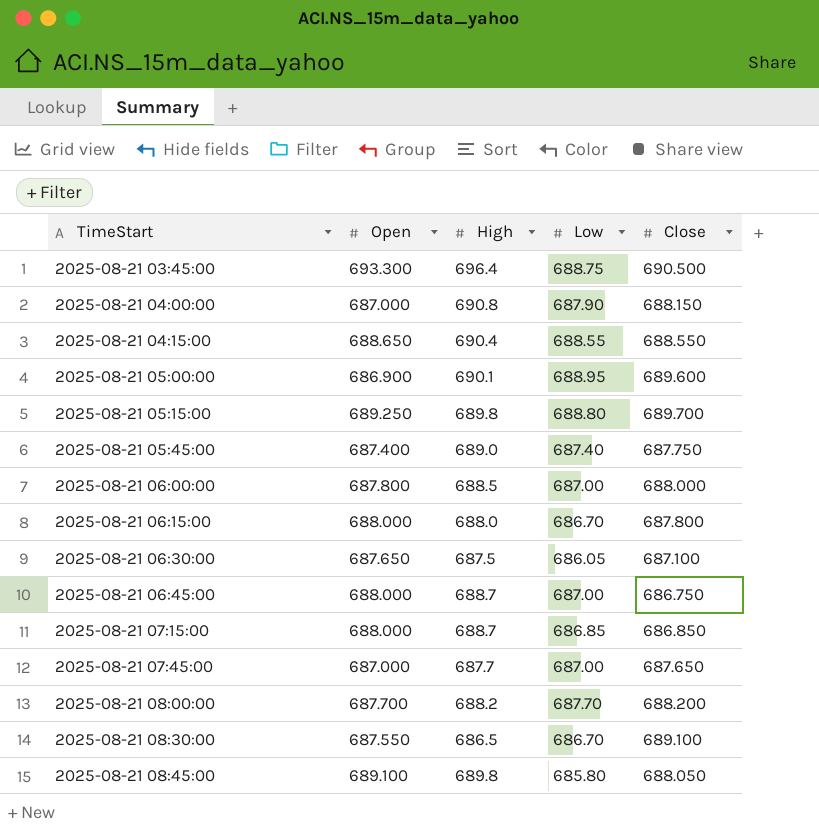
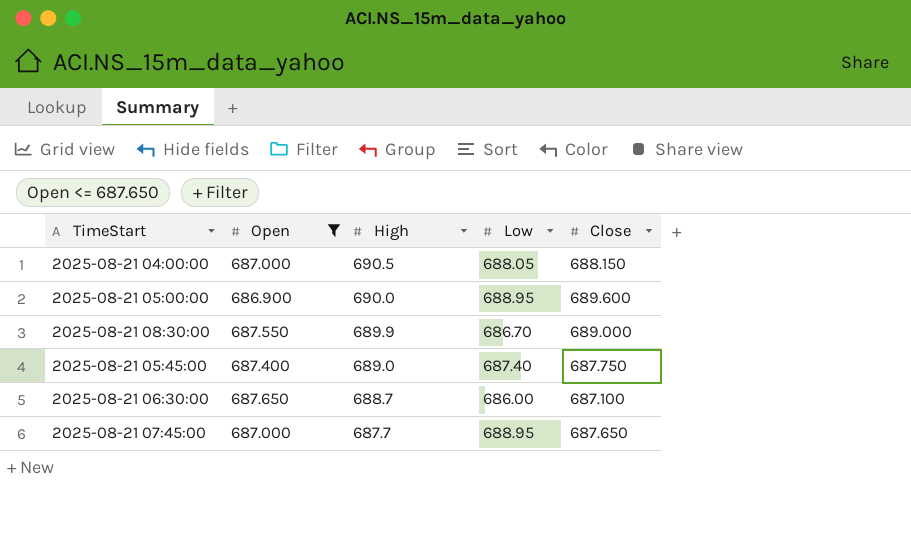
filter: none -> Open <= 687.650
row order: TimeStart ascending -> High descending
2025-08-21 04:00:00 | High: 690.8 -> 690.5
2025-08-21 04:00:00 | Low: 687.90 -> 688.05
2025-08-21 05:00:00 | High: 690.1 -> 690.0
2025-08-21 08:30:00 | High: 686.5 -> 689.9
2025-08-21 08:30:00 | Close: 689.100 -> 689.000
2025-08-21 06:30:00 | High: 687.5 -> 688.7
2025-08-21 06:30:00 | Low: 686.05 -> 686.00
2025-08-21 07:45:00 | Low: 687.00 -> 688.95

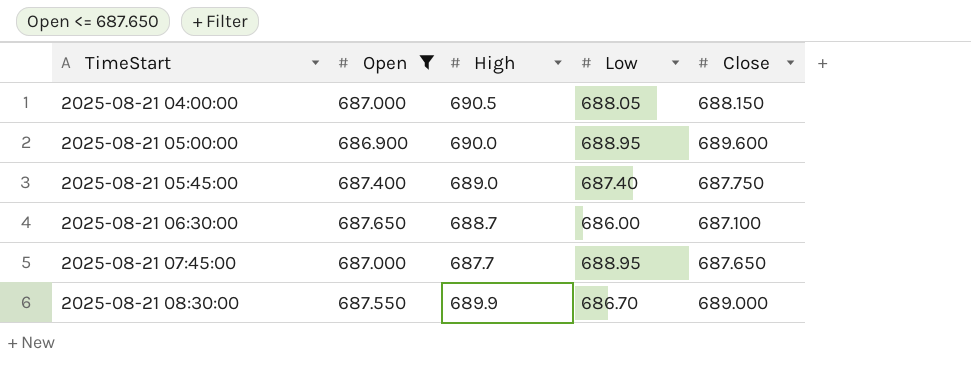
row order: High descending -> TimeStart ascending

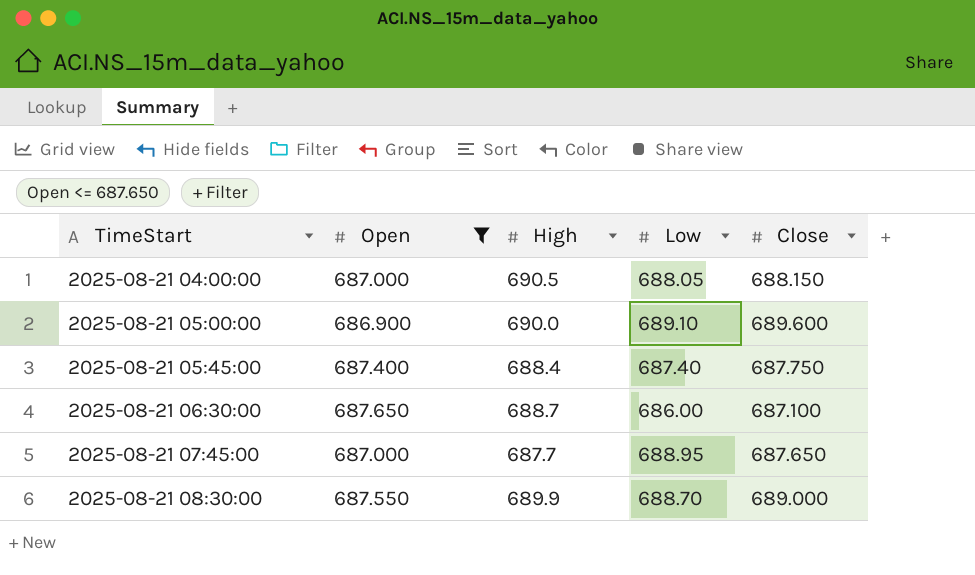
2025-08-21 05:00:00 | Low: 688.95 -> 689.10
2025-08-21 05:45:00 | High: 689.0 -> 688.4
2025-08-21 08:30:00 | Low: 686.70 -> 688.70

